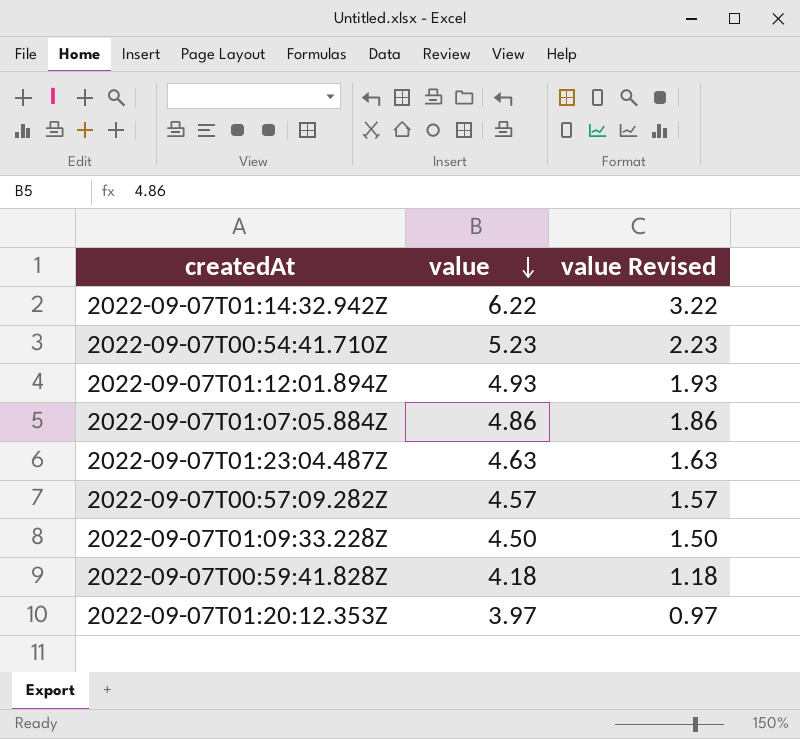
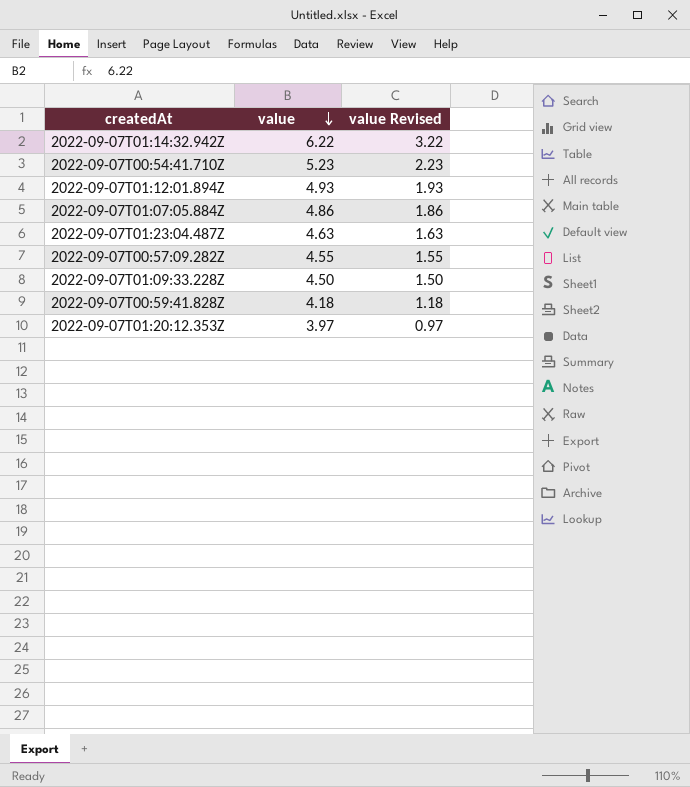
2022-09-07T00:57:09.282Z | value: 4.57 -> 4.55
2022-09-07T00:57:09.282Z | value Revised: 1.57 -> 1.55

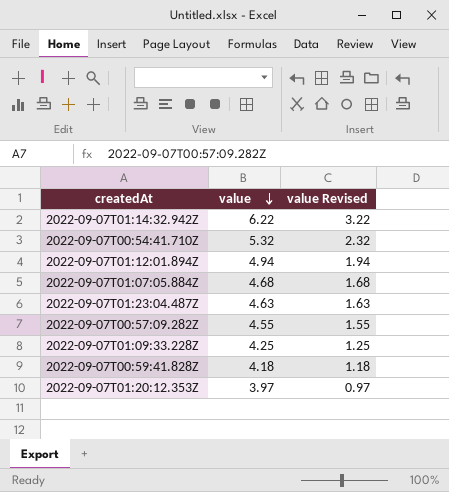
2022-09-07T00:54:41.710Z | value: 5.23 -> 5.32
2022-09-07T00:54:41.710Z | value Revised: 2.23 -> 2.32
2022-09-07T01:12:01.894Z | value: 4.93 -> 4.94
2022-09-07T01:12:01.894Z | value Revised: 1.93 -> 1.94
2022-09-07T01:07:05.884Z | value: 4.86 -> 4.68
2022-09-07T01:07:05.884Z | value Revised: 1.86 -> 1.68
2022-09-07T01:09:33.228Z | value: 4.50 -> 4.25
2022-09-07T01:09:33.228Z | value Revised: 1.50 -> 1.25

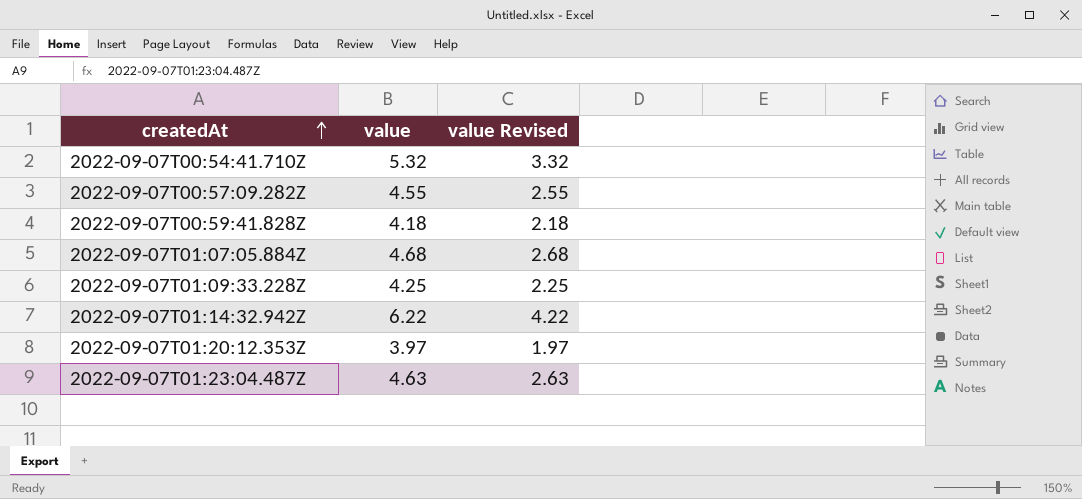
row order: value descending -> createdAt ascending
column value Revised | formula: [value] - 3 -> [value] - 2
row 2022-09-07T01:12:01.894Z: 4.94 | 1.94 -> none

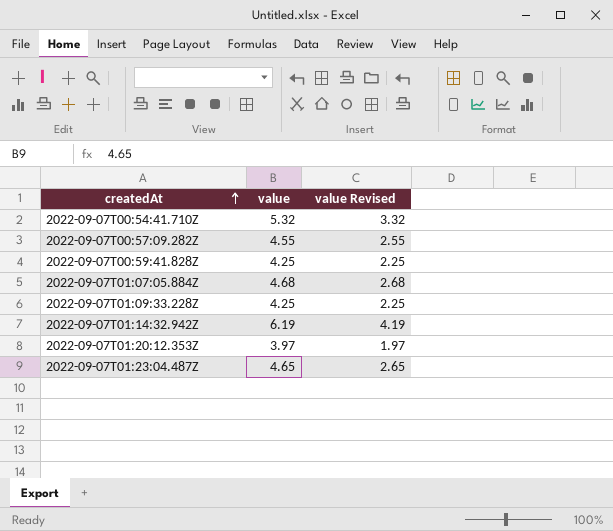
2022-09-07T00:59:41.828Z | value: 4.18 -> 4.25
2022-09-07T00:59:41.828Z | value Revised: 2.18 -> 2.25
2022-09-07T01:14:32.942Z | value: 6.22 -> 6.19
2022-09-07T01:14:32.942Z | value Revised: 4.22 -> 4.19
2022-09-07T01:23:04.487Z | value: 4.63 -> 4.65
2022-09-07T01:23:04.487Z | value Revised: 2.63 -> 2.65

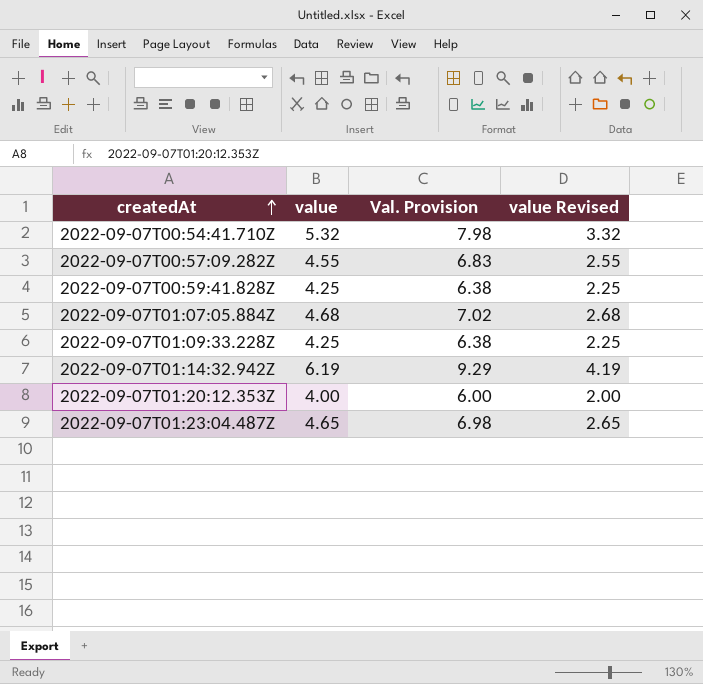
column Val. Provision | formula: none -> [value] * 1.5
2022-09-07T01:20:12.353Z | value: 3.97 -> 4.00
2022-09-07T01:20:12.353Z | value Revised: 1.97 -> 2.00

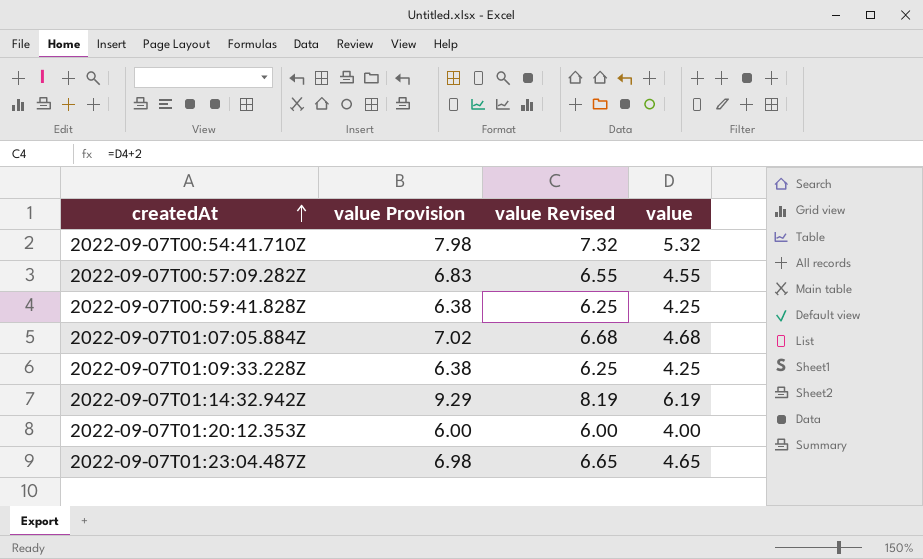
column name: Val. Provision -> value Provision
column value Revised | formula: [value] - 2 -> [value] + 2
column value | position: 2 -> 4

